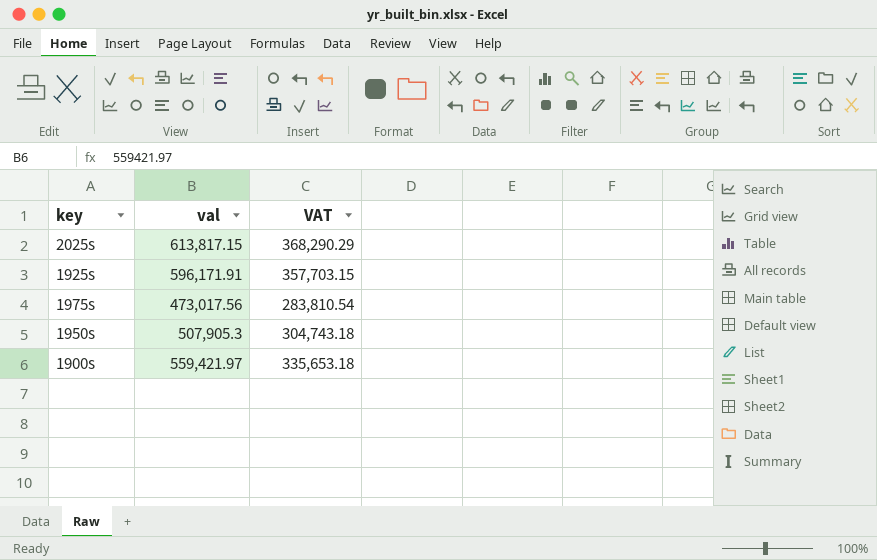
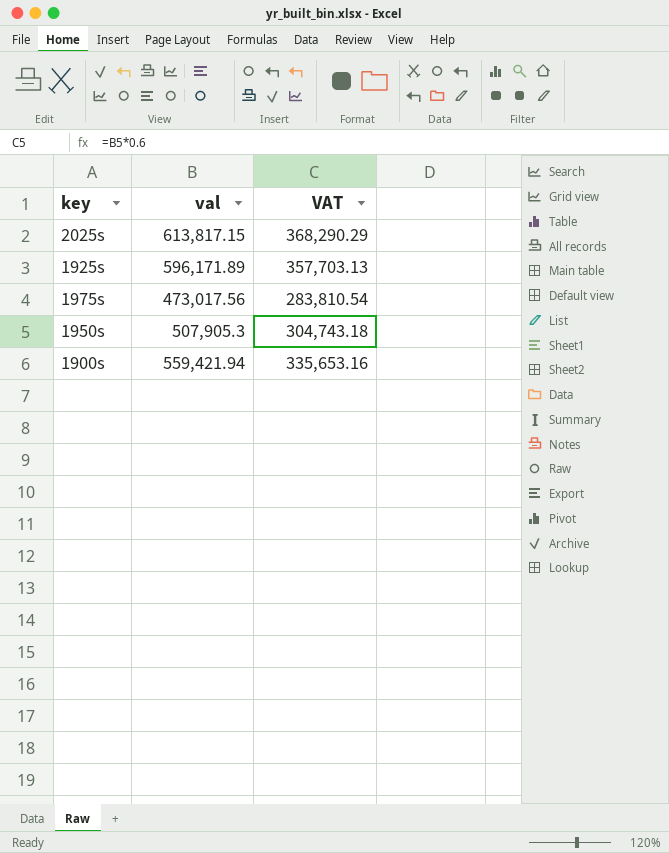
1925s | val: 596,171.91 -> 596,171.89
1925s | VAT: 357,703.15 -> 357,703.13
1900s | val: 559,421.97 -> 559,421.94
1900s | VAT: 335,653.18 -> 335,653.16

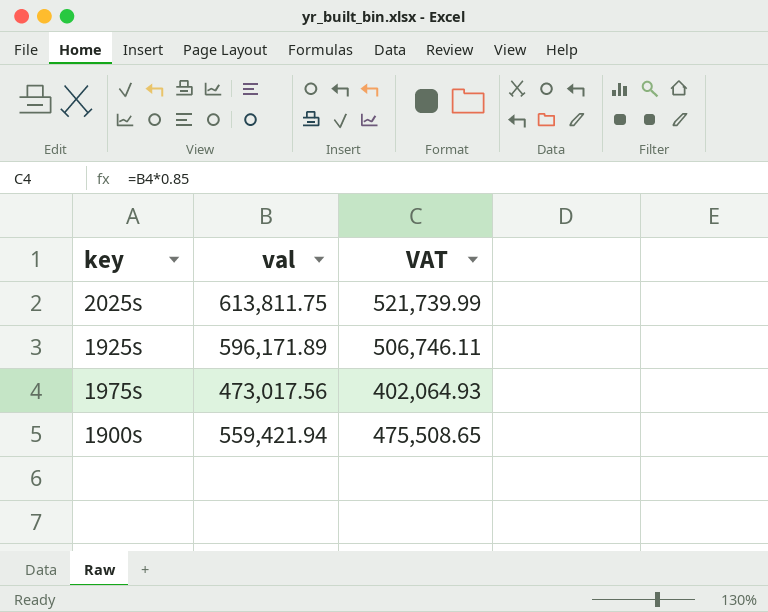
column VAT | formula: [val] * 0.6 -> [val] * 0.85
row 1950s: 507,905.3 | 304,743.18 -> none
2025s | val: 613,817.15 -> 613,811.75

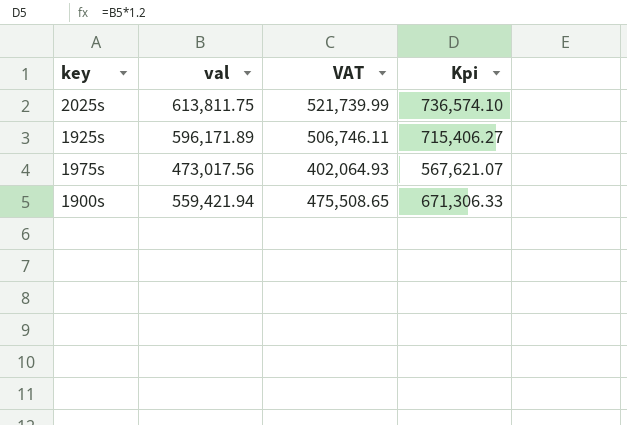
column Kpi | formula: none -> [val] * 1.2

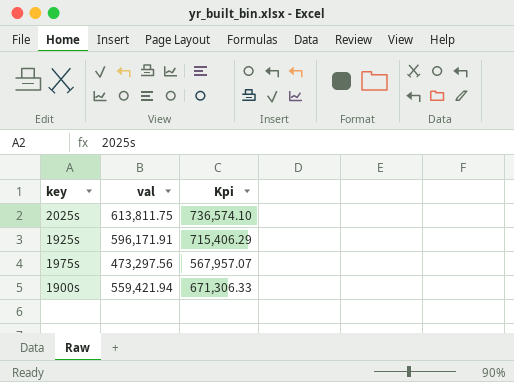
column VAT | formula: [val] * 0.85 -> none
1925s | val: 596,171.89 -> 596,171.91
1925s | Kpi: 715,406.27 -> 715,406.29
1975s | val: 473,017.56 -> 473,297.56
1975s | Kpi: 567,621.07 -> 567,957.07

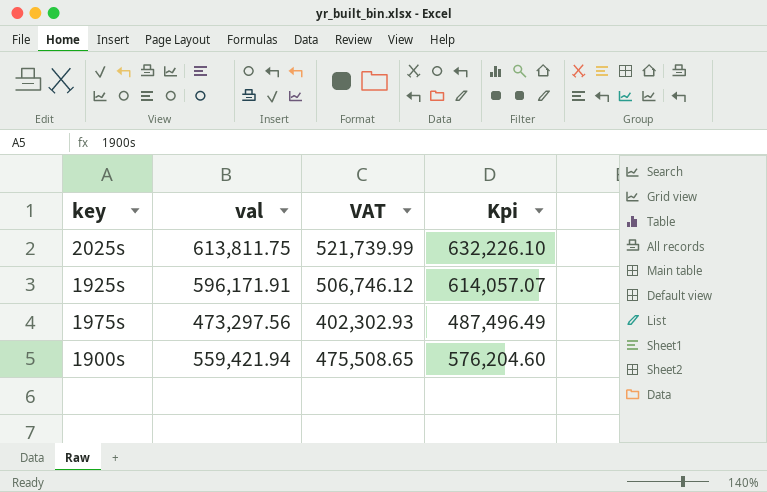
column VAT | formula: none -> [val] * 0.85
column Kpi | formula: [val] * 1.2 -> [val] * 1.03

